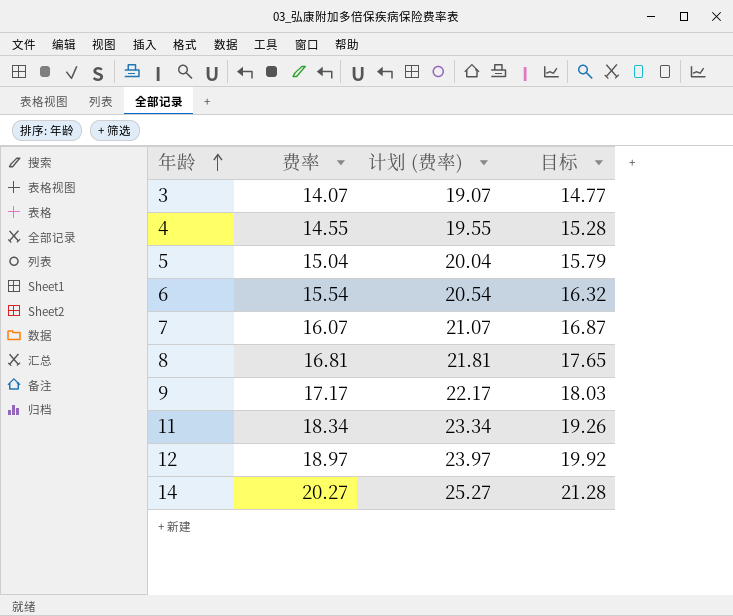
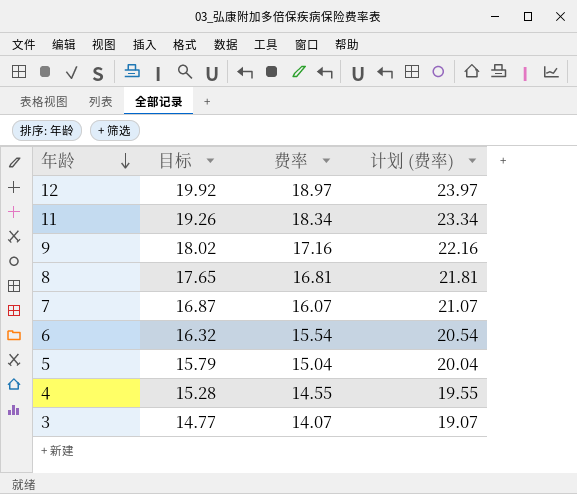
row order: 年龄 ascending -> 年龄 descending
column 目标 | position: 4 -> 2
row 14: 20.27 | 25.27 | 21.28 -> none
9 | 目标: 18.03 -> 18.02
9 | 费率: 17.17 -> 17.16
9 | 计划 (费率): 22.17 -> 22.16

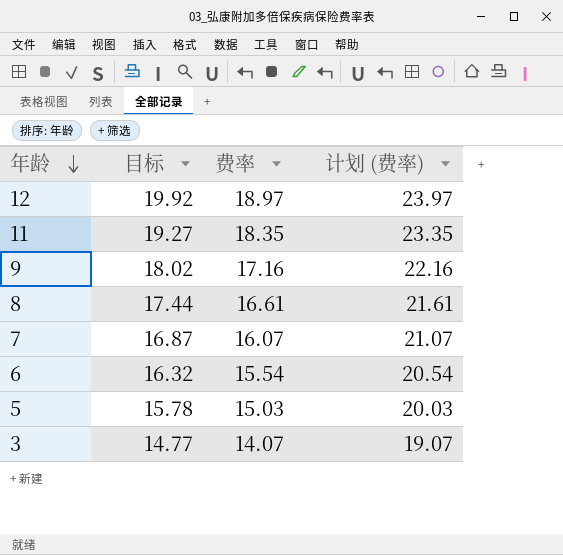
row 4: 15.28 | 14.55 | 19.55 -> none
11 | 目标: 19.26 -> 19.27
11 | 费率: 18.34 -> 18.35
11 | 计划 (费率): 23.34 -> 23.35
8 | 目标: 17.65 -> 17.44
8 | 费率: 16.81 -> 16.61
8 | 计划 (费率): 21.81 -> 21.61
5 | 目标: 15.79 -> 15.78
5 | 费率: 15.04 -> 15.03
5 | 计划 (费率): 20.04 -> 20.03

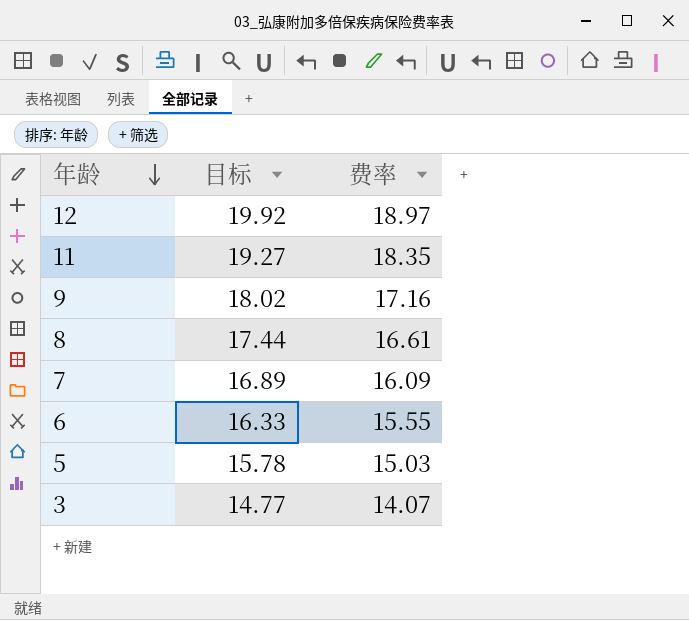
column 计划 (费率) | formula: [费率] + 5 -> none
7 | 目标: 16.87 -> 16.89
7 | 费率: 16.07 -> 16.09
6 | 目标: 16.32 -> 16.33
6 | 费率: 15.54 -> 15.55

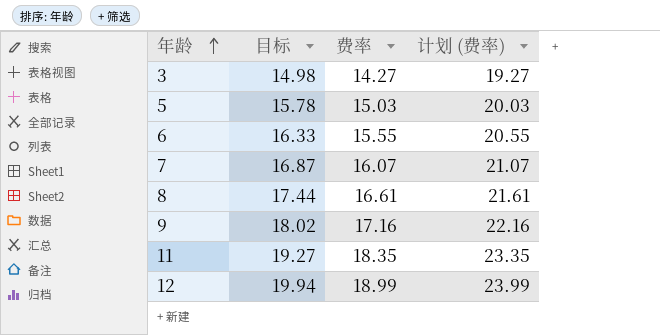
row order: 年龄 descending -> 年龄 ascending
column 计划 (费率) | formula: none -> [费率] + 5
3 | 目标: 14.77 -> 14.98
3 | 费率: 14.07 -> 14.27
7 | 目标: 16.89 -> 16.87
7 | 费率: 16.09 -> 16.07
12 | 目标: 19.92 -> 19.94
12 | 费率: 18.97 -> 18.99

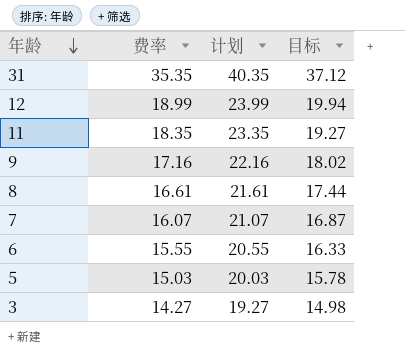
row order: 年龄 ascending -> 年龄 descending
column name: 计划 (费率) -> 计划
column 目标 | position: 2 -> 4
row 31: none -> 35.35 | 40.35 | 37.12

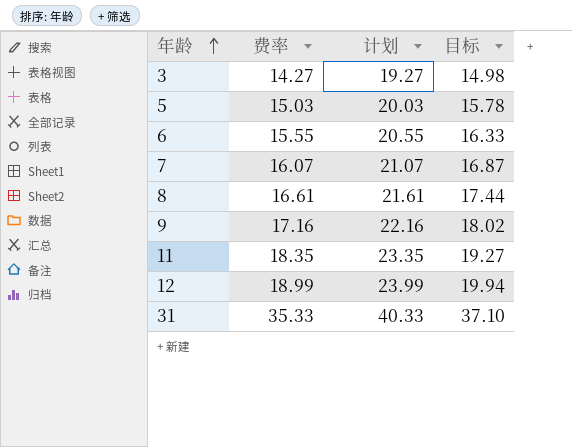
row order: 年龄 descending -> 年龄 ascending
31 | 费率: 35.35 -> 35.33
31 | 计划: 40.35 -> 40.33
31 | 目标: 37.12 -> 37.10

